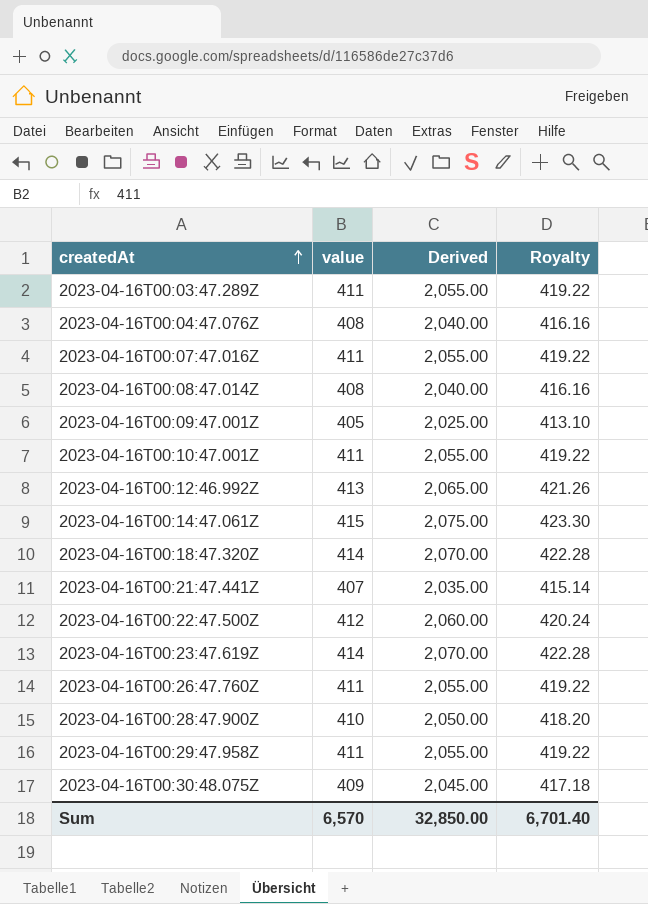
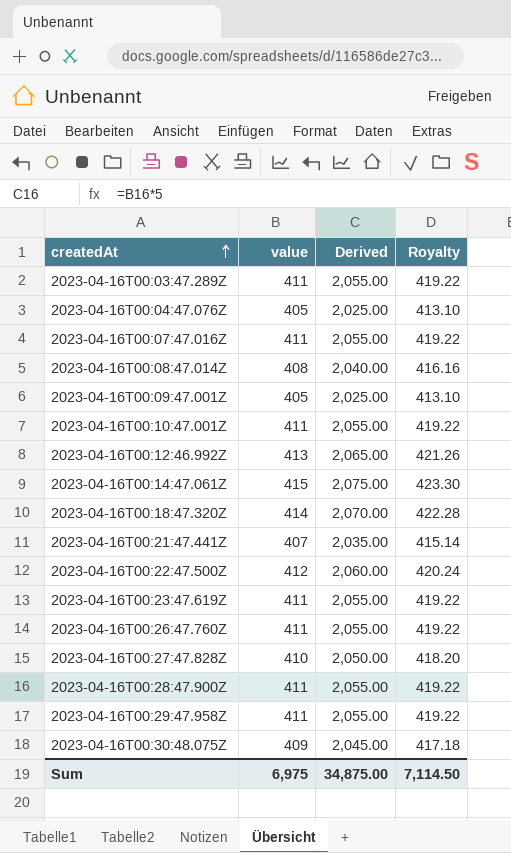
2023-04-16T00:04:47.076Z | value: 408 -> 405
2023-04-16T00:04:47.076Z | Derived: 2,040.00 -> 2,025.00
2023-04-16T00:04:47.076Z | Royalty: 416.16 -> 413.10
2023-04-16T00:23:47.619Z | value: 414 -> 411
2023-04-16T00:23:47.619Z | Derived: 2,070.00 -> 2,055.00
2023-04-16T00:23:47.619Z | Royalty: 422.28 -> 419.22
row 2023-04-16T00:27:47.828Z: none -> 410 | 2,050.00 | 418.20
2023-04-16T00:28:47.900Z | value: 410 -> 411
2023-04-16T00:28:47.900Z | Derived: 2,050.00 -> 2,055.00
2023-04-16T00:28:47.900Z | Royalty: 418.20 -> 419.22
Sum | value: 6,570 -> 6,975
Sum | Derived: 32,850.00 -> 34,875.00
Sum | Royalty: 6,701.40 -> 7,114.50

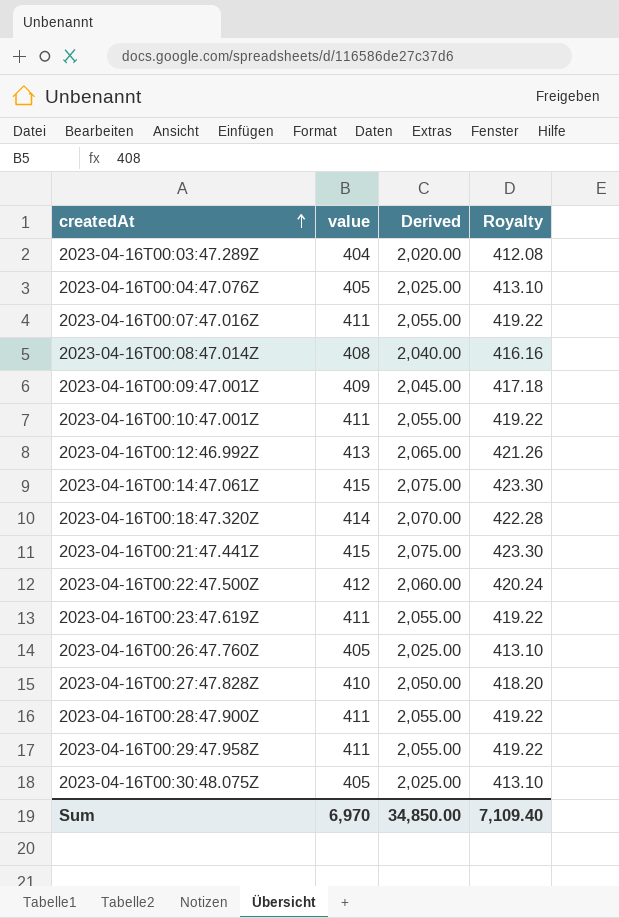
2023-04-16T00:03:47.289Z | value: 411 -> 404
2023-04-16T00:03:47.289Z | Derived: 2,055.00 -> 2,020.00
2023-04-16T00:03:47.289Z | Royalty: 419.22 -> 412.08
2023-04-16T00:09:47.001Z | value: 405 -> 409
2023-04-16T00:09:47.001Z | Derived: 2,025.00 -> 2,045.00
2023-04-16T00:09:47.001Z | Royalty: 413.10 -> 417.18
2023-04-16T00:21:47.441Z | value: 407 -> 415
2023-04-16T00:21:47.441Z | Derived: 2,035.00 -> 2,075.00
2023-04-16T00:21:47.441Z | Royalty: 415.14 -> 423.30
2023-04-16T00:26:47.760Z | value: 411 -> 405
2023-04-16T00:26:47.760Z | Derived: 2,055.00 -> 2,025.00
2023-04-16T00:26:47.760Z | Royalty: 419.22 -> 413.10
2023-04-16T00:30:48.075Z | value: 409 -> 405
2023-04-16T00:30:48.075Z | Derived: 2,045.00 -> 2,025.00
2023-04-16T00:30:48.075Z | Royalty: 417.18 -> 413.10
Sum | value: 6,975 -> 6,970
Sum | Derived: 34,875.00 -> 34,850.00
Sum | Royalty: 7,114.50 -> 7,109.40

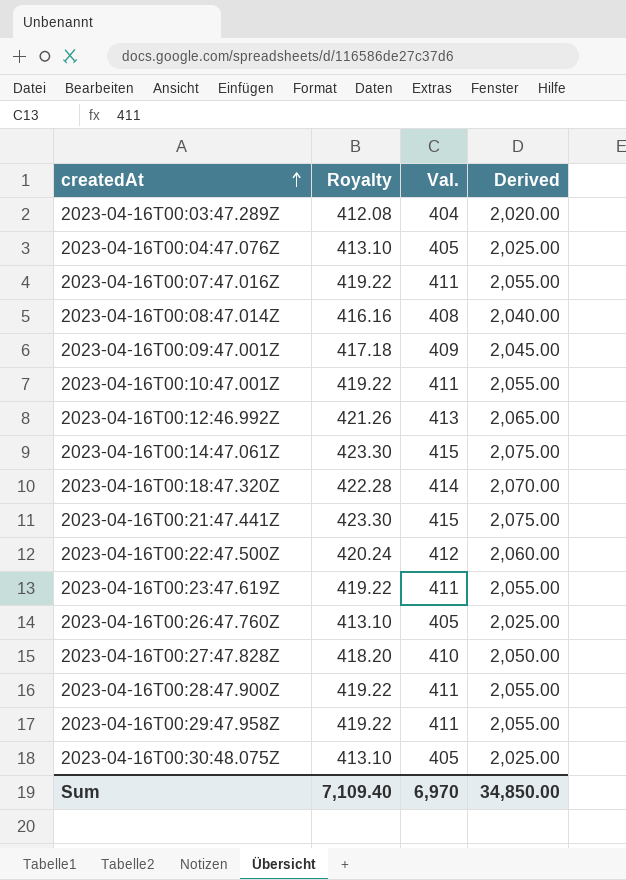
column Royalty | position: 4 -> 2
column name: value -> Val.

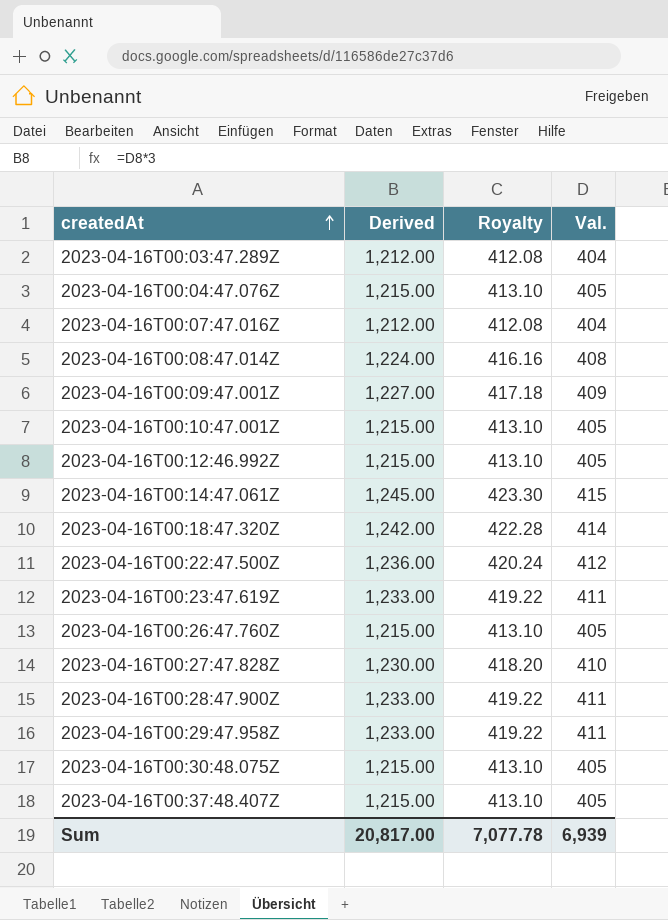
column Derived | formula: [Val.] * 5 -> [Val.] * 3
column Derived | position: 4 -> 2
row 2023-04-16T00:21:47.441Z: 423.30 | 415 | 2,075.00 -> none
2023-04-16T00:07:47.016Z | Royalty: 419.22 -> 412.08
2023-04-16T00:07:47.016Z | Val.: 411 -> 404
2023-04-16T00:10:47.001Z | Royalty: 419.22 -> 413.10
2023-04-16T00:10:47.001Z | Val.: 411 -> 405
2023-04-16T00:12:46.992Z | Royalty: 421.26 -> 413.10
2023-04-16T00:12:46.992Z | Val.: 413 -> 405
row 2023-04-16T00:37:48.407Z: none -> 1,215.00 | 413.10 | 405
Sum | Derived: 34,850.00 -> 20,817.00
Sum | Royalty: 7,109.40 -> 7,077.78
Sum | Val.: 6,970 -> 6,939

